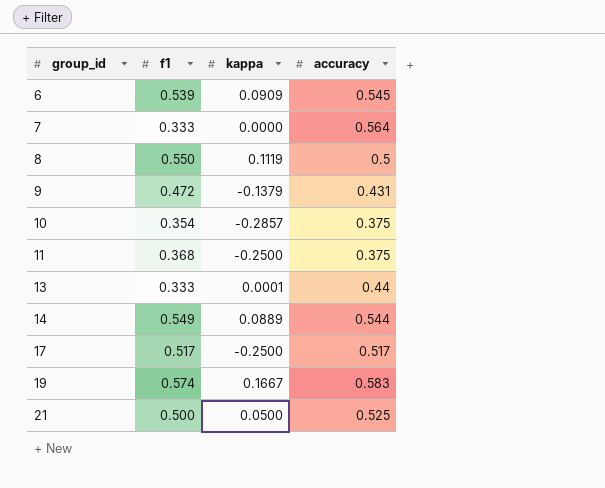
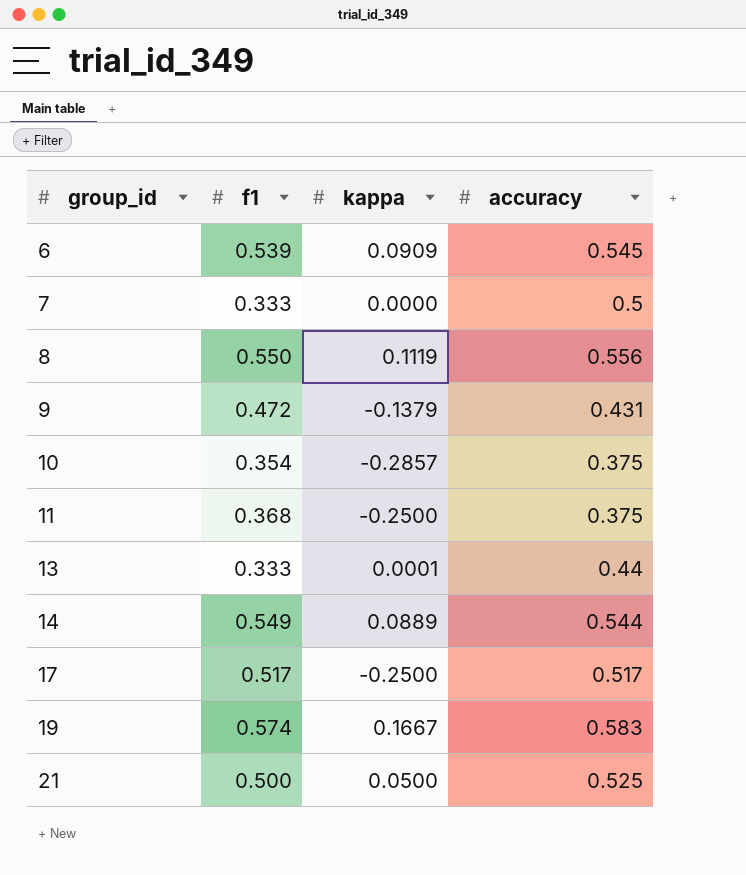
7 | accuracy: 0.564 -> 0.5
8 | accuracy: 0.5 -> 0.556

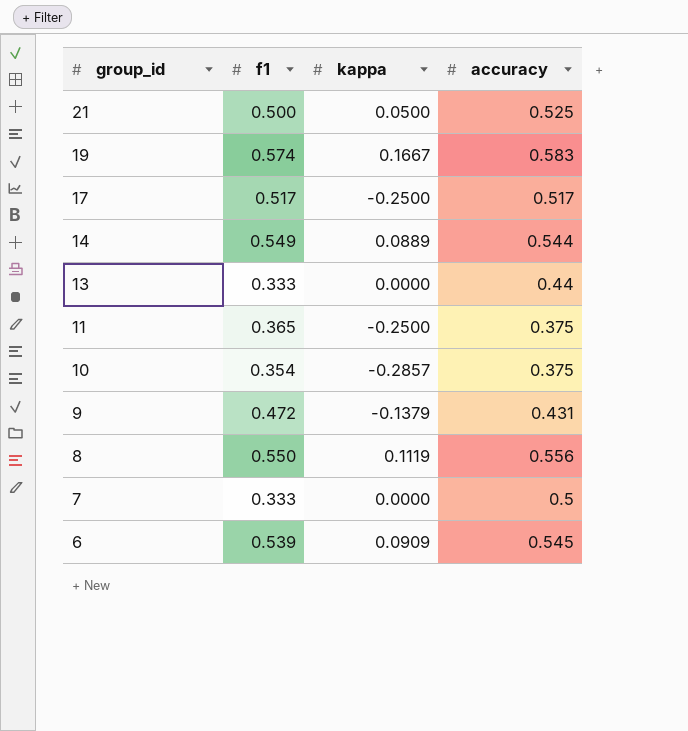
row order: group_id ascending -> group_id descending
13 | kappa: 0.0001 -> 0.0000
11 | f1: 0.368 -> 0.365

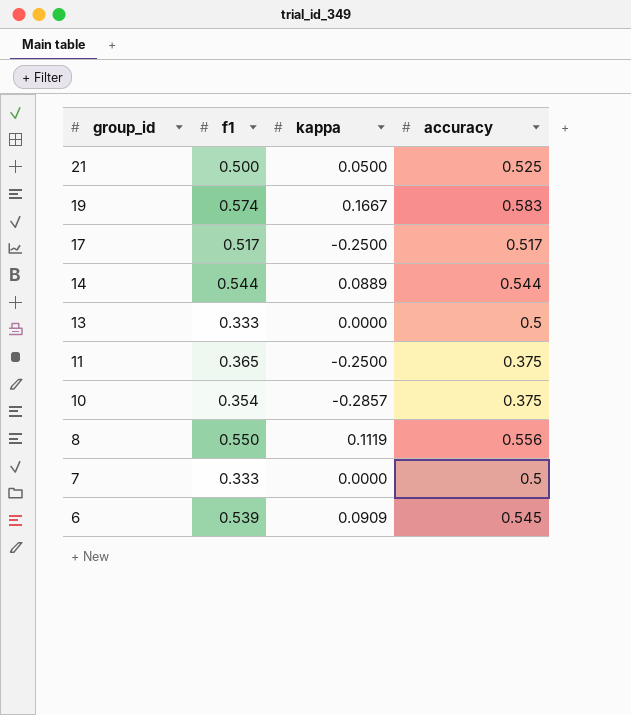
row 9: 0.472 | -0.1379 | 0.431 -> none
14 | f1: 0.549 -> 0.544
13 | accuracy: 0.44 -> 0.5

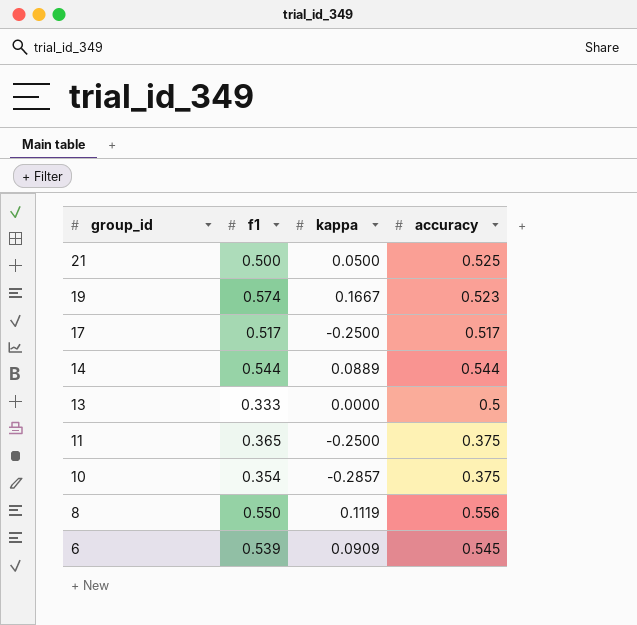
row 7: 0.333 | 0.0000 | 0.5 -> none
19 | accuracy: 0.583 -> 0.523

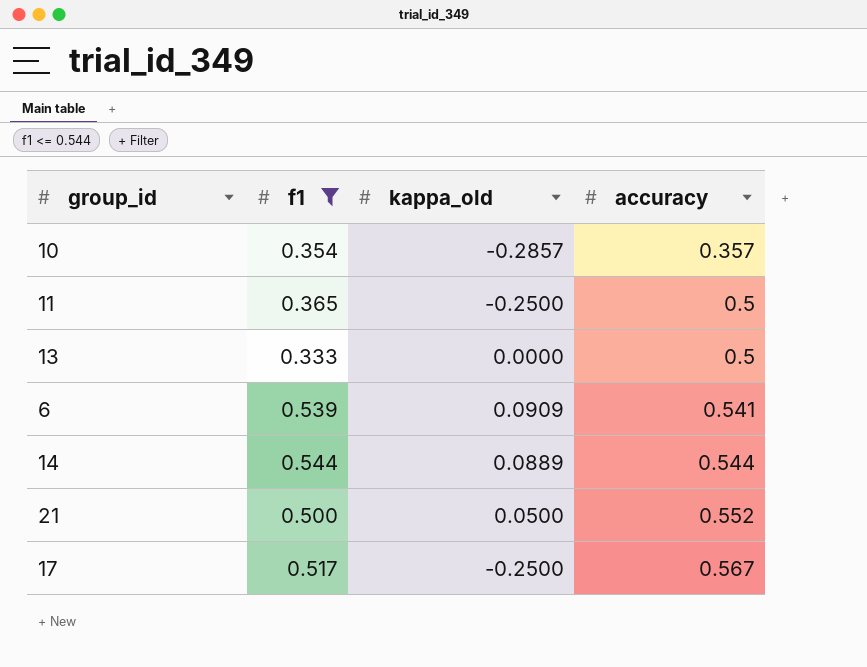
filter: none -> f1 <= 0.544
row order: group_id descending -> accuracy ascending
column name: kappa -> kappa_old
10 | accuracy: 0.375 -> 0.357
11 | accuracy: 0.375 -> 0.5
6 | accuracy: 0.545 -> 0.541
21 | accuracy: 0.525 -> 0.552
17 | accuracy: 0.517 -> 0.567

